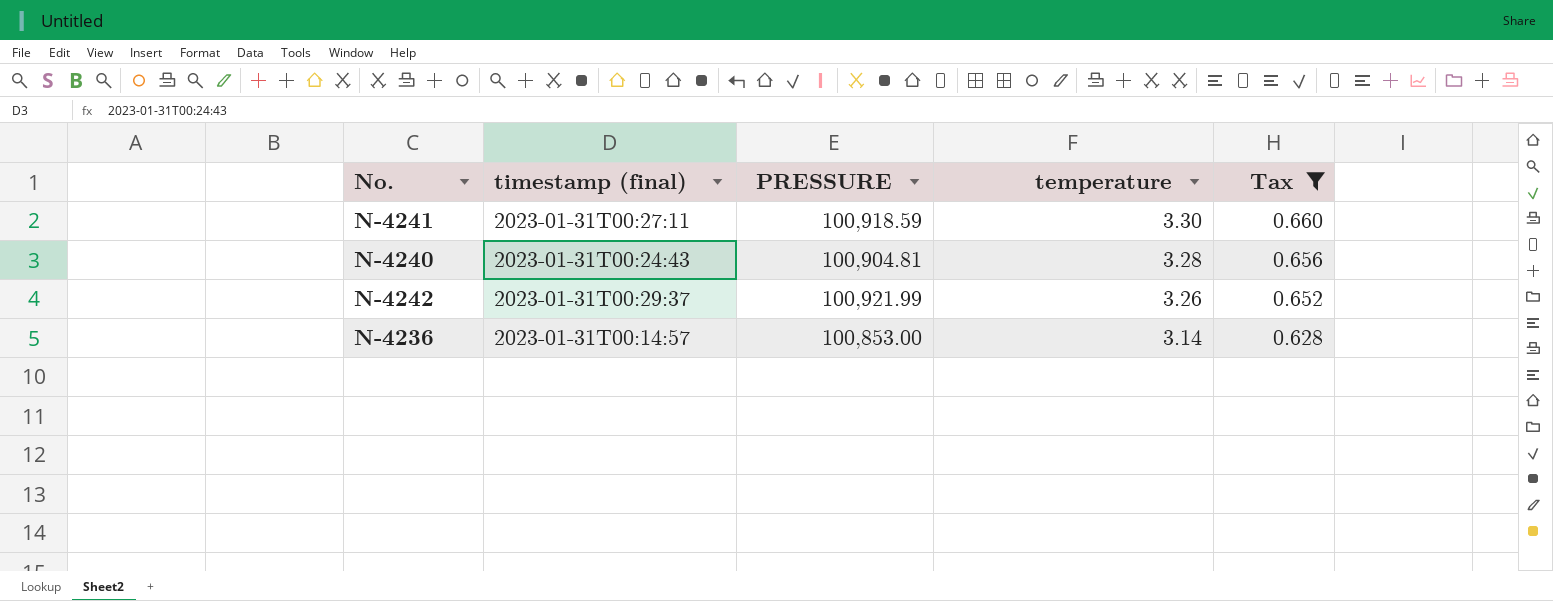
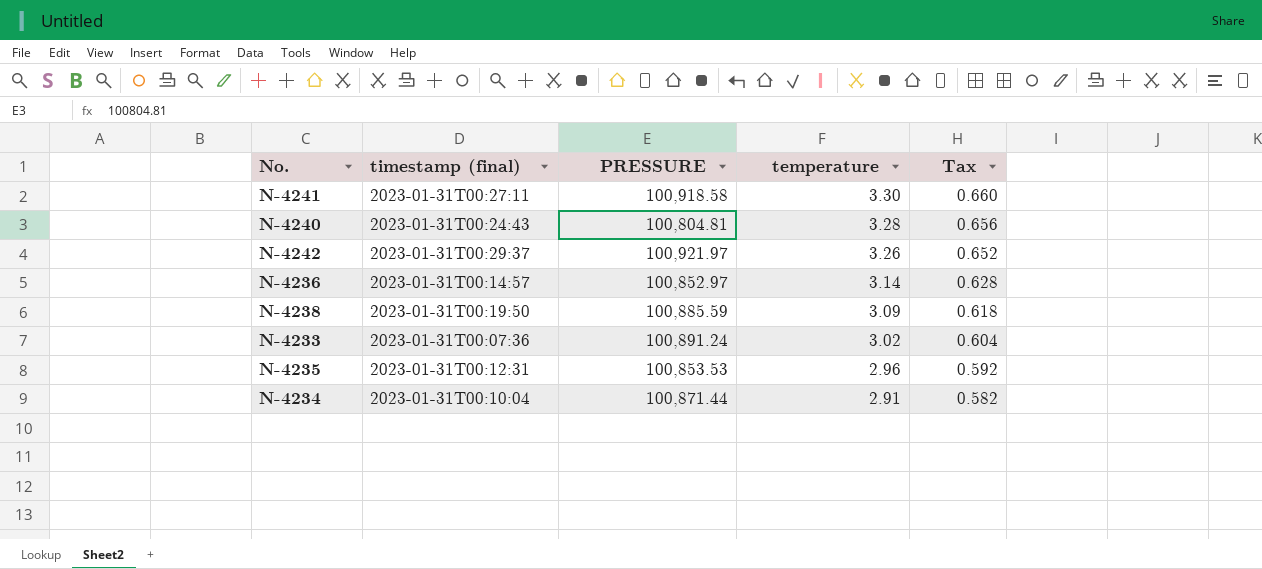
filter: Tax >= 0.628 -> none
N-4241 | PRESSURE: 100,918.59 -> 100,918.58
N-4240 | PRESSURE: 100,904.81 -> 100,804.81
N-4242 | PRESSURE: 100,921.99 -> 100,921.97
N-4236 | PRESSURE: 100,853.00 -> 100,852.97

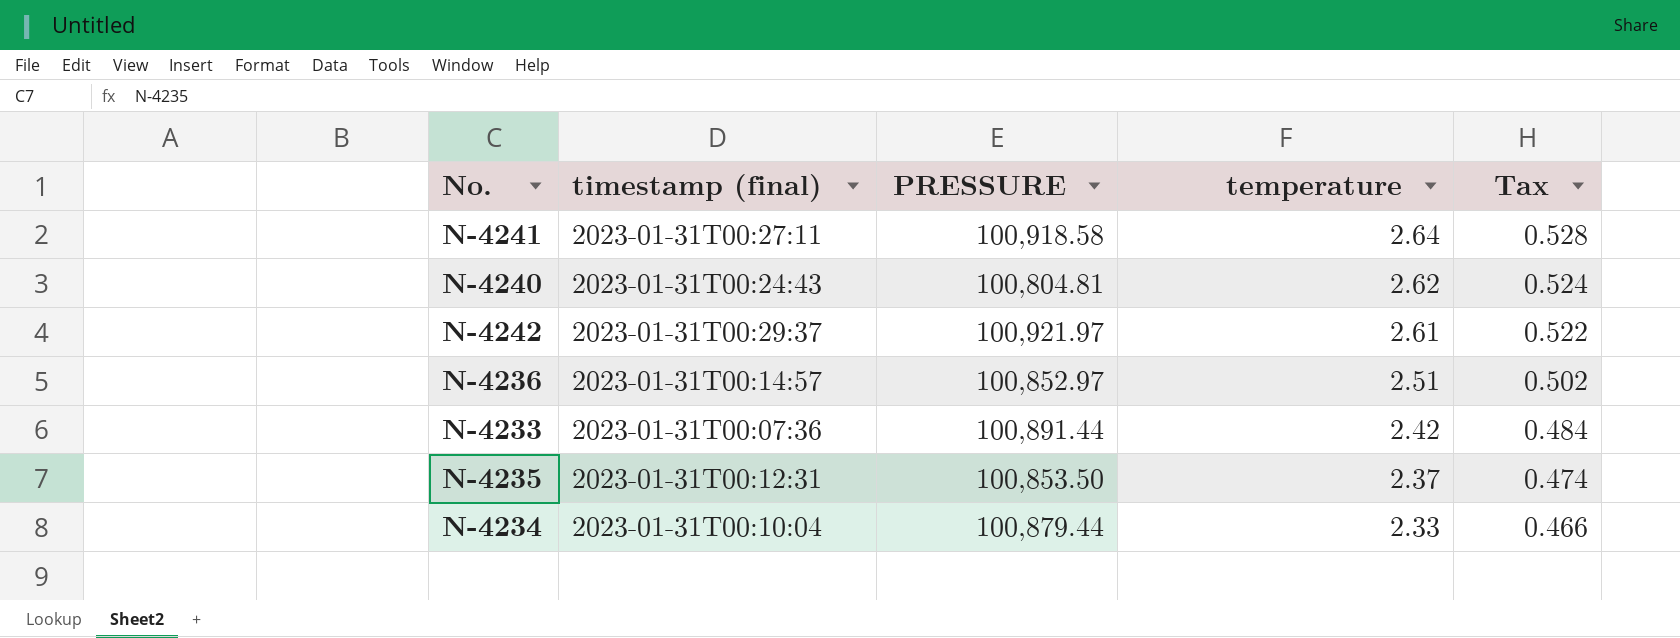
row N-4238: 2023-01-31T00:19:50 | 100,885.59 | 3.09 | 0.618 -> none
N-4241 | temperature: 3.30 -> 2.64
N-4241 | Tax: 0.660 -> 0.528
N-4240 | temperature: 3.28 -> 2.62
N-4240 | Tax: 0.656 -> 0.524
N-4242 | temperature: 3.26 -> 2.61
N-4242 | Tax: 0.652 -> 0.522
N-4236 | temperature: 3.14 -> 2.51
N-4236 | Tax: 0.628 -> 0.502
N-4233 | PRESSURE: 100,891.24 -> 100,891.44
N-4233 | temperature: 3.02 -> 2.42
N-4233 | Tax: 0.604 -> 0.484
N-4235 | PRESSURE: 100,853.53 -> 100,853.50
N-4235 | temperature: 2.96 -> 2.37
N-4235 | Tax: 0.592 -> 0.474
N-4234 | PRESSURE: 100,871.44 -> 100,879.44
N-4234 | temperature: 2.91 -> 2.33
N-4234 | Tax: 0.582 -> 0.466

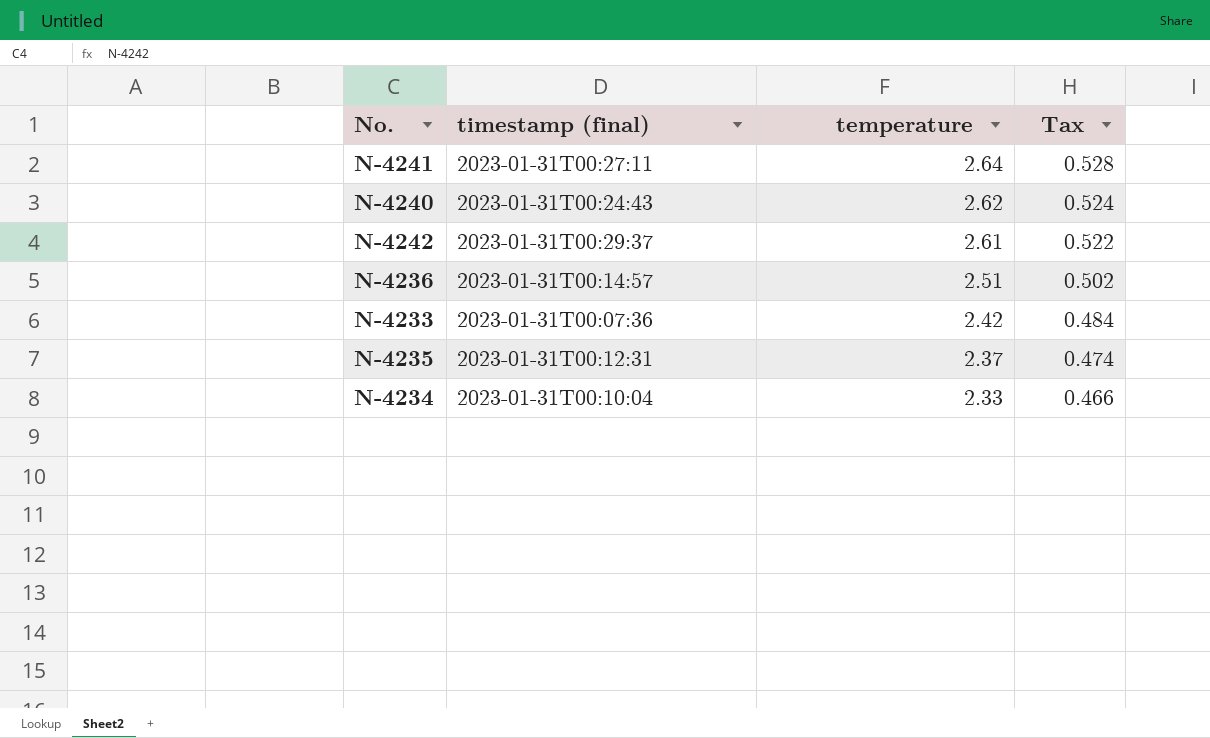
column PRESSURE | position: 3 -> none

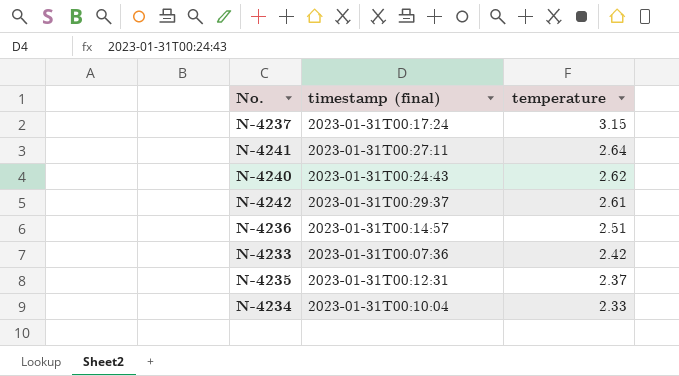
column Tax | formula: [temperature] * 0.2 -> none
row N-4237: none -> 2023-01-31T00:17:24 | 3.15

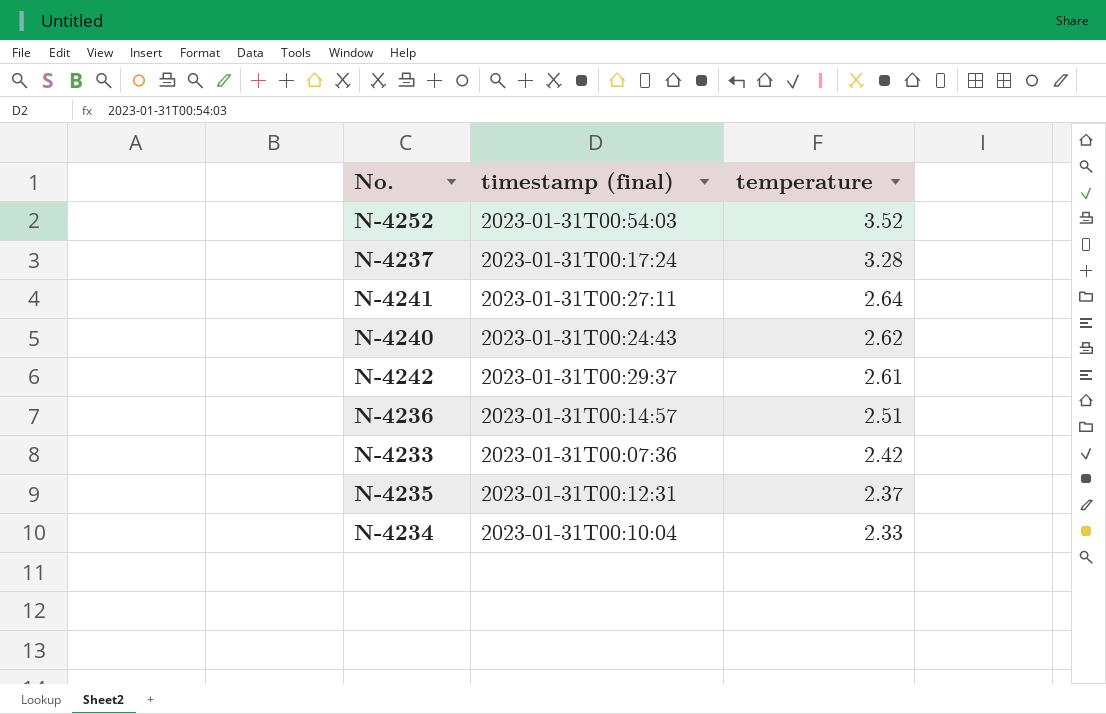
row N-4252: none -> 2023-01-31T00:54:03 | 3.52
N-4237 | temperature: 3.15 -> 3.28

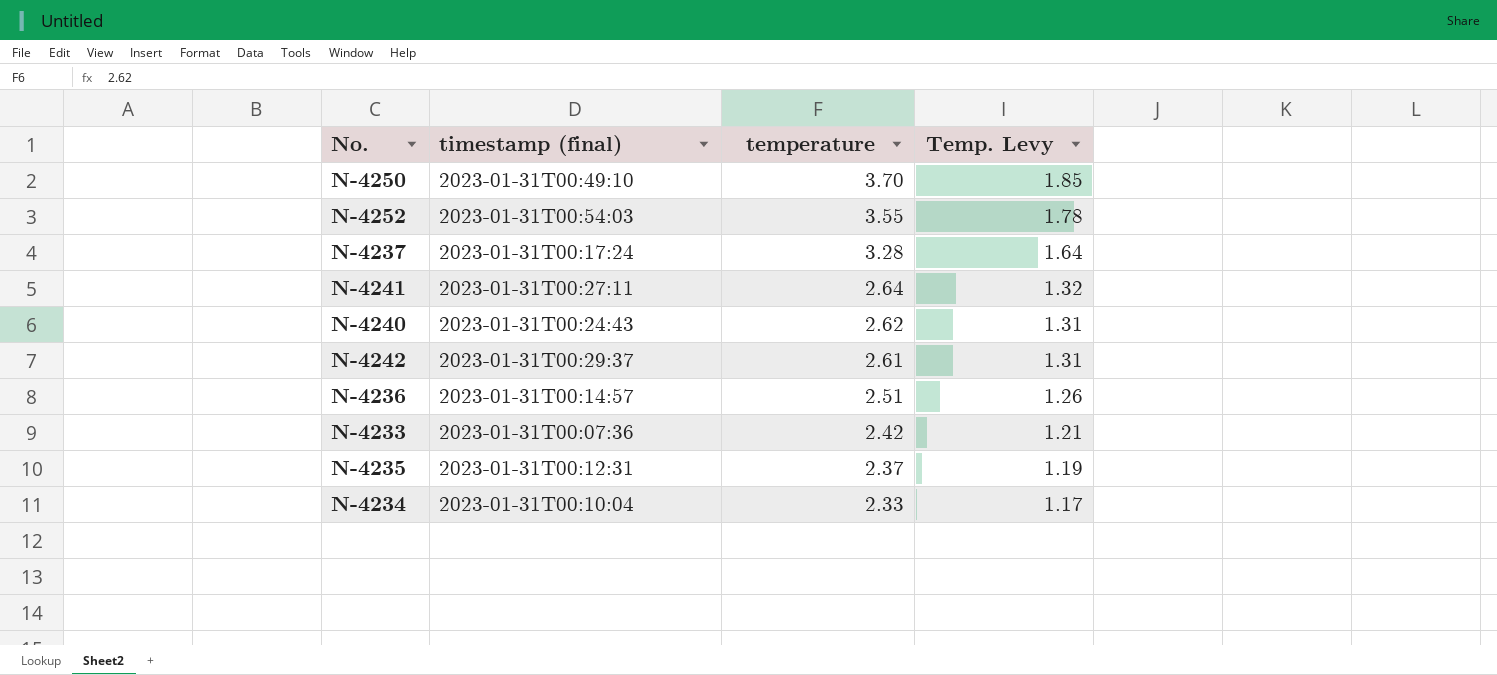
column Temp. Levy | formula: none -> [temperature] * 0.5
row N-4250: none -> 2023-01-31T00:49:10 | 3.70 | 1.85
N-4252 | temperature: 3.52 -> 3.55

